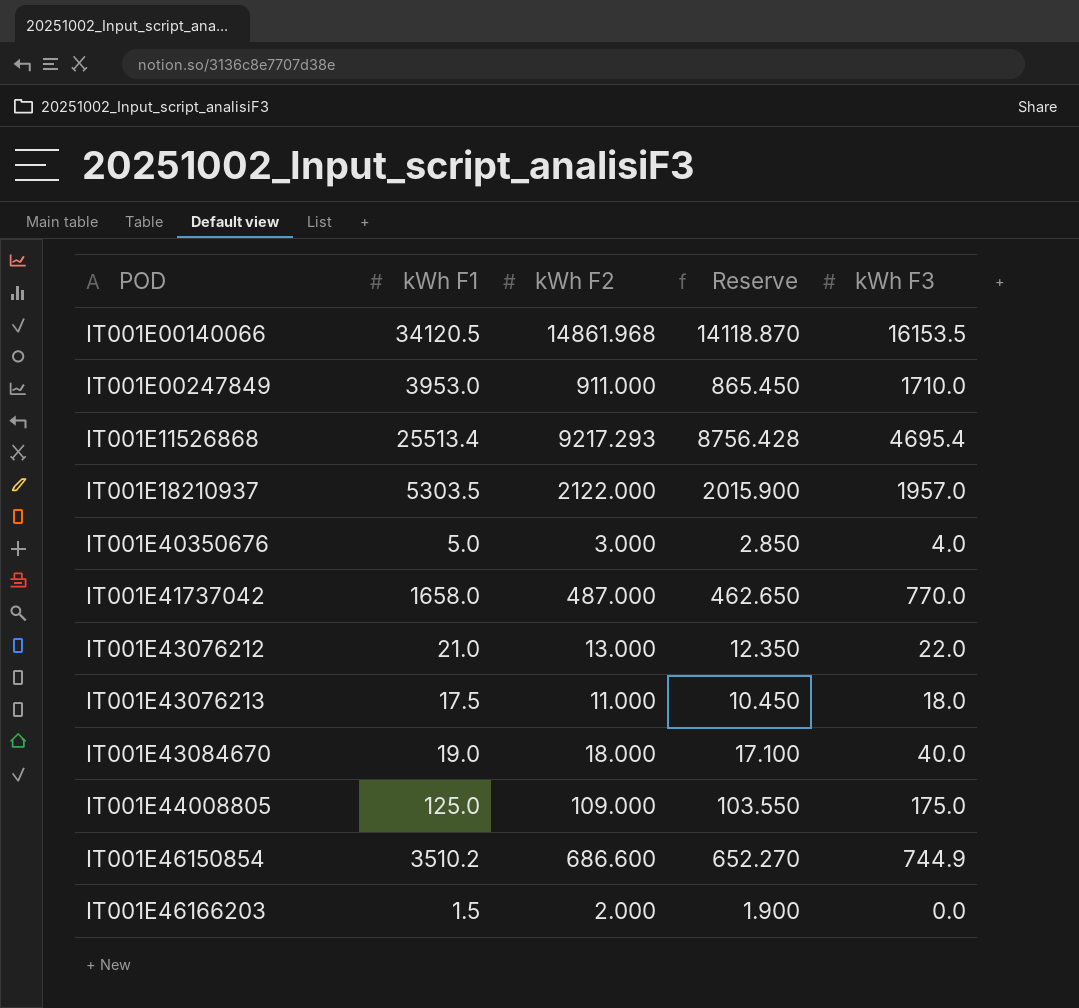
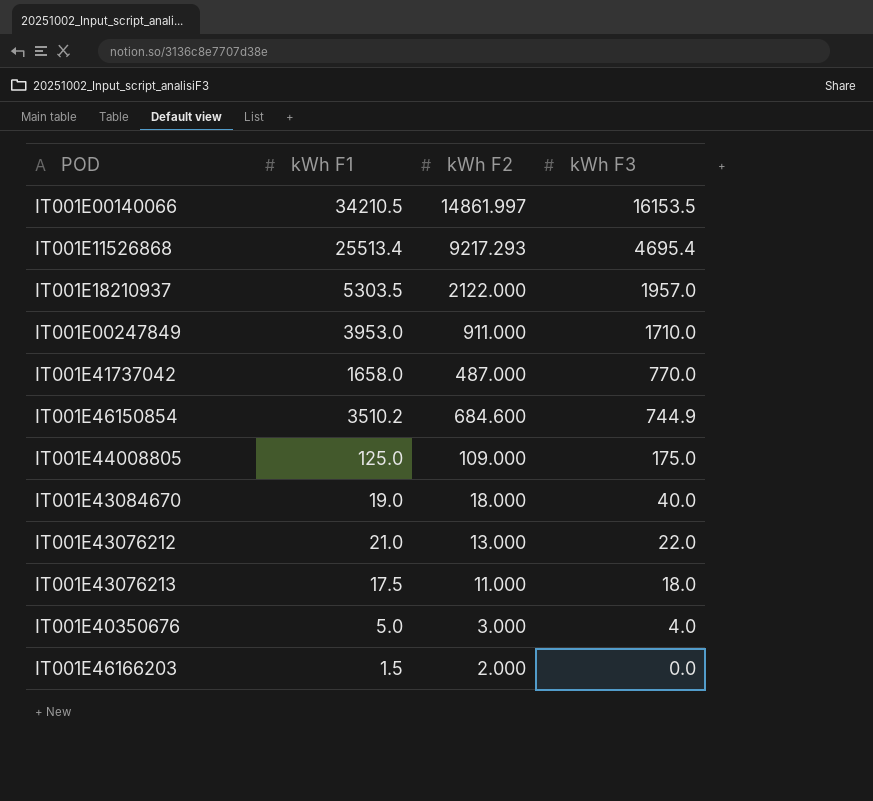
row order: POD ascending -> kWh F3 descending
column Reserve | formula: [kWh F2] * 0.95 -> none
IT001E00140066 | kWh F1: 34120.5 -> 34210.5
IT001E00140066 | kWh F2: 14861.968 -> 14861.997
IT001E46150854 | kWh F2: 686.600 -> 684.600

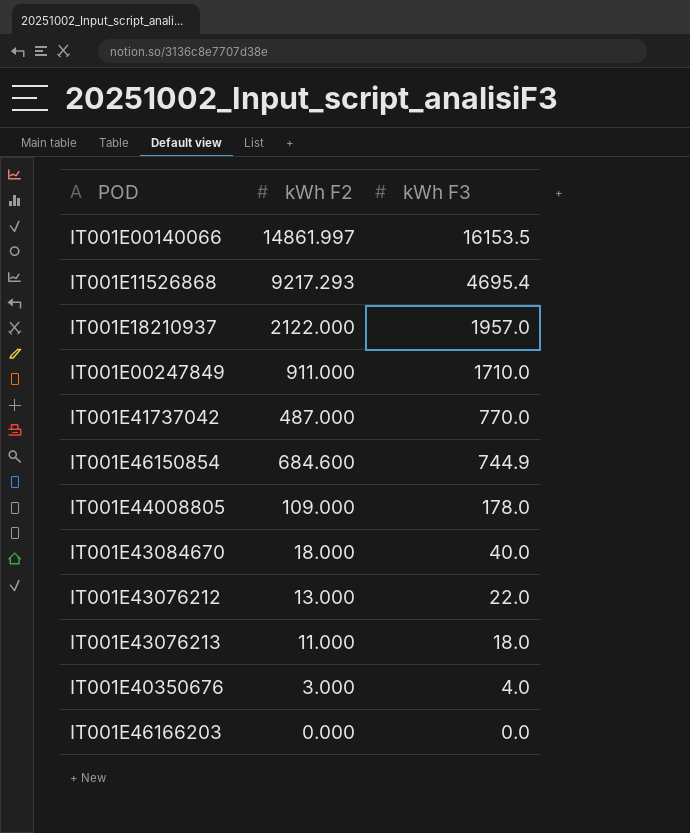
column kWh F1 | position: 2 -> none
IT001E44008805 | kWh F3: 175.0 -> 178.0
IT001E46166203 | kWh F2: 2.000 -> 0.000

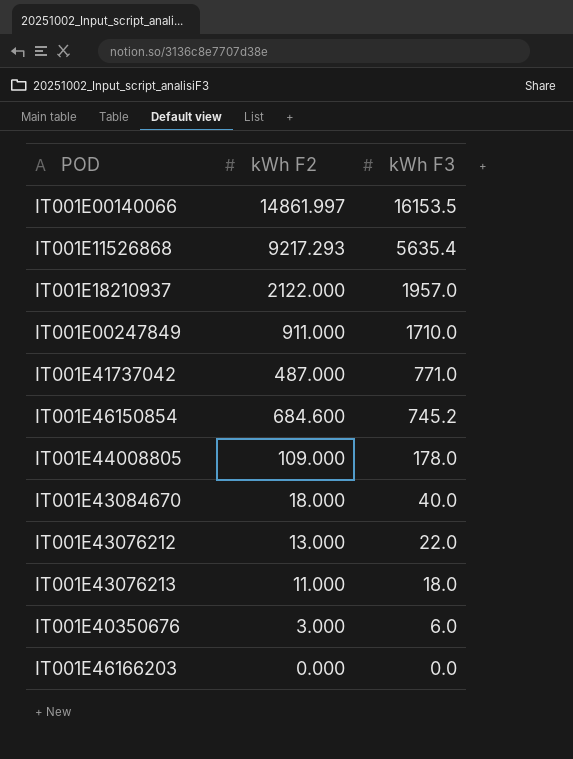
IT001E11526868 | kWh F3: 4695.4 -> 5635.4
IT001E41737042 | kWh F3: 770.0 -> 771.0
IT001E46150854 | kWh F3: 744.9 -> 745.2
IT001E40350676 | kWh F3: 4.0 -> 6.0

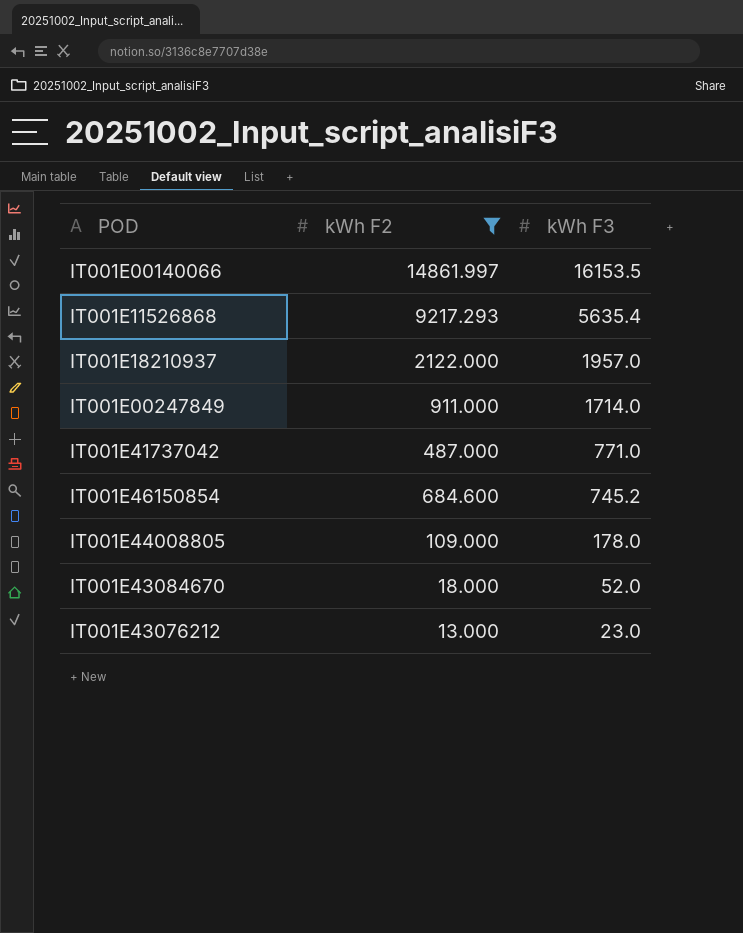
filter: none -> kWh F2 >= 13.000
IT001E00247849 | kWh F3: 1710.0 -> 1714.0
IT001E43084670 | kWh F3: 40.0 -> 52.0
IT001E43076212 | kWh F3: 22.0 -> 23.0

